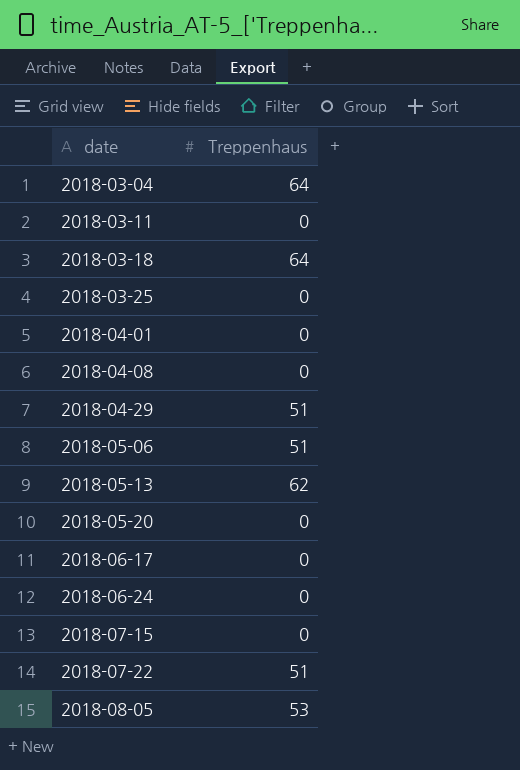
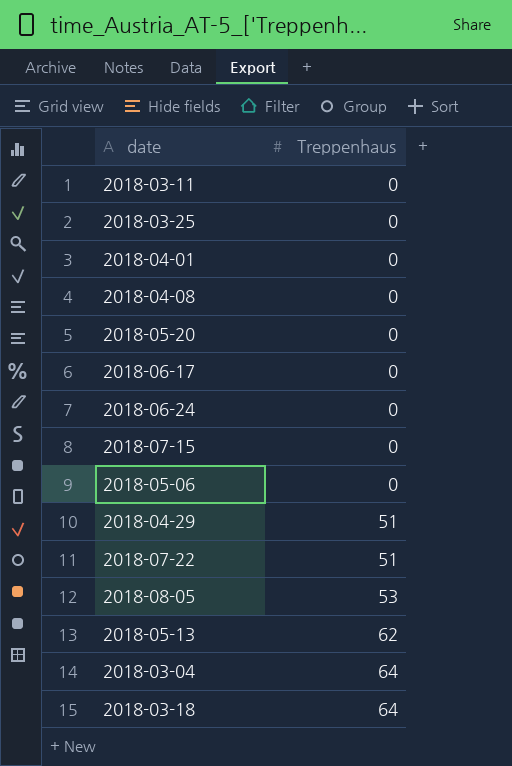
row order: date ascending -> Treppenhaus ascending
2018-05-06 | Treppenhaus: 51 -> 0

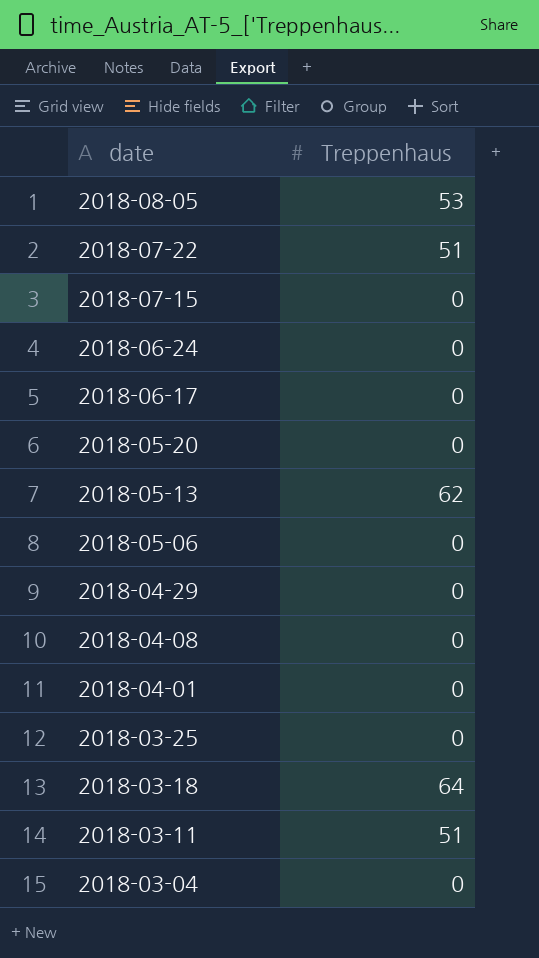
row order: Treppenhaus ascending -> date descending
2018-04-29 | Treppenhaus: 51 -> 0
2018-03-11 | Treppenhaus: 0 -> 51
2018-03-04 | Treppenhaus: 64 -> 0

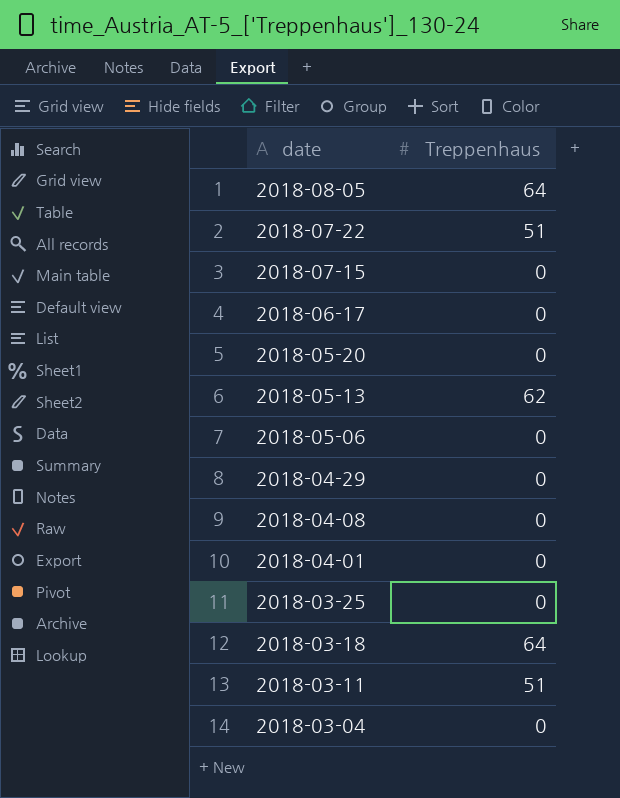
row 2018-06-24: 0 -> none
2018-08-05 | Treppenhaus: 53 -> 64

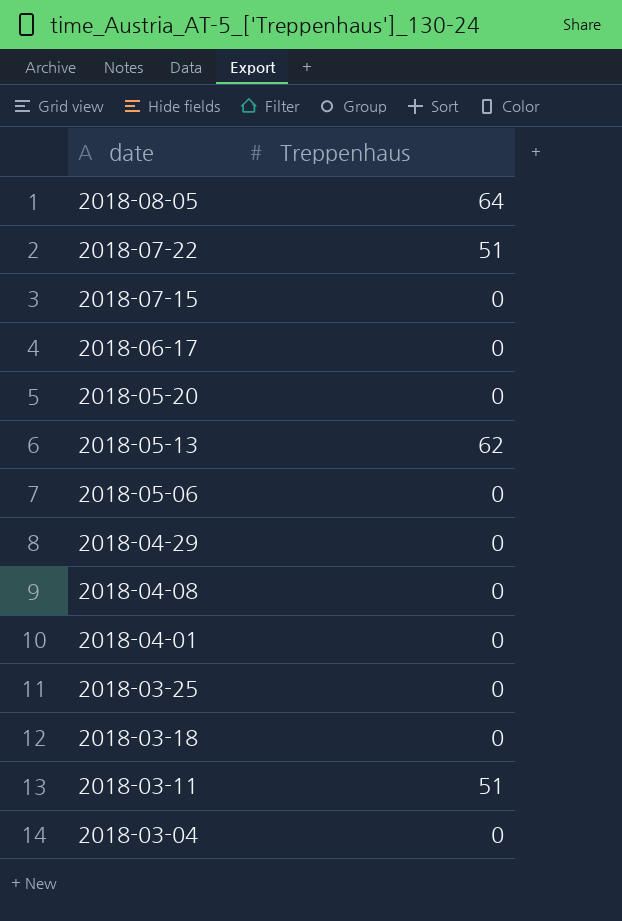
2018-03-18 | Treppenhaus: 64 -> 0

